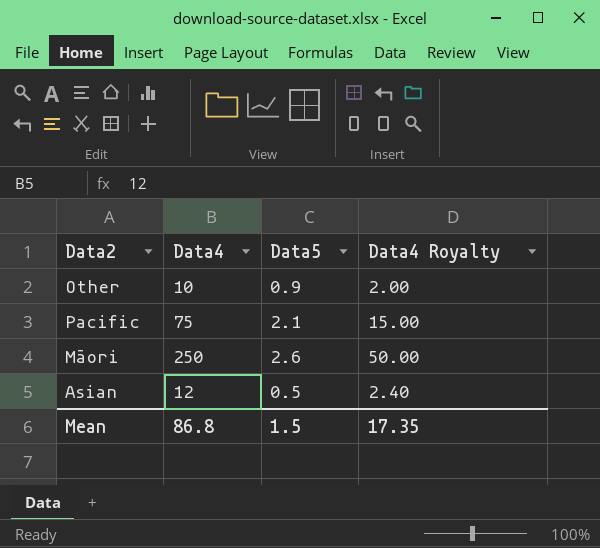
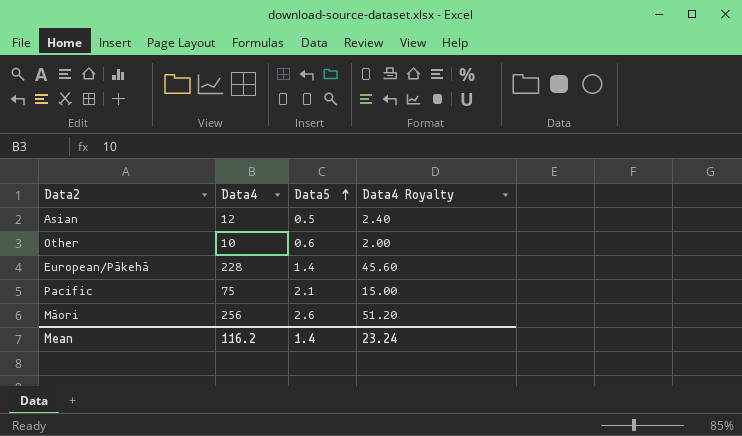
row order: none -> Data5 ascending
Other | Data5: 0.9 -> 0.6
row European/Pākehā: none -> 228 | 1.4 | 45.60
Māori | Data4: 250 -> 256
Māori | Data4 Royalty: 50.00 -> 51.20
Mean | Data4: 86.8 -> 116.2
Mean | Data5: 1.5 -> 1.4
Mean | Data4 Royalty: 17.35 -> 23.24

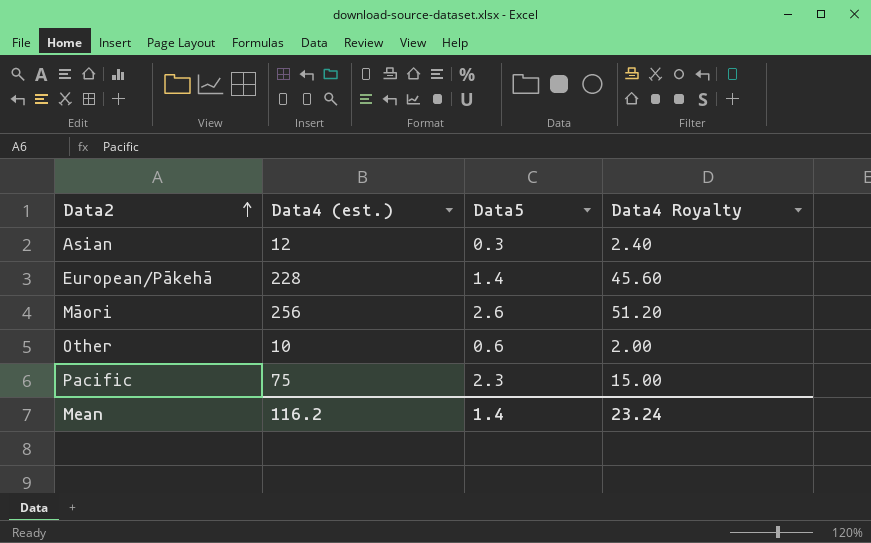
row order: Data5 ascending -> Data2 ascending
column name: Data4 -> Data4 (est.)
Asian | Data5: 0.5 -> 0.3
Pacific | Data5: 2.1 -> 2.3

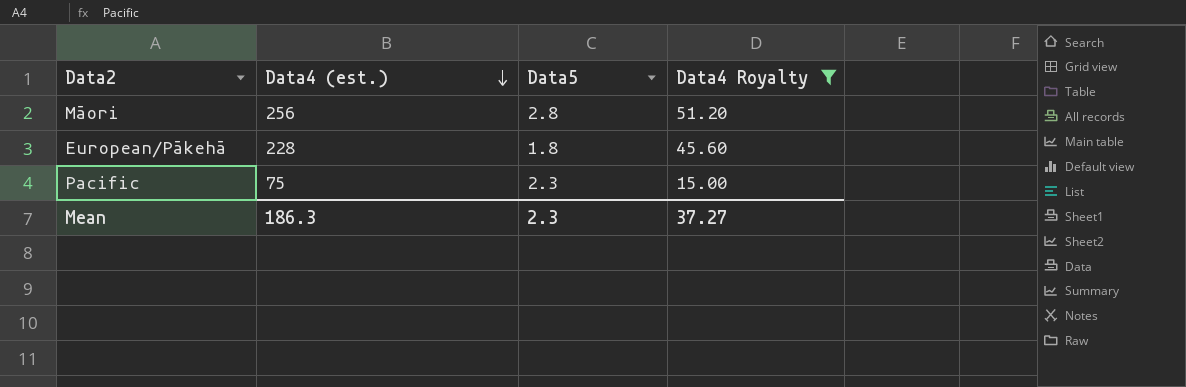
filter: none -> Data4 Royalty >= 15.00
row order: Data2 ascending -> Data4 (est.) descending
Māori | Data5: 2.6 -> 2.8
European/Pākehā | Data5: 1.4 -> 1.8
Mean | Data4 (est.): 116.2 -> 186.3
Mean | Data5: 1.4 -> 2.3
Mean | Data4 Royalty: 23.24 -> 37.27

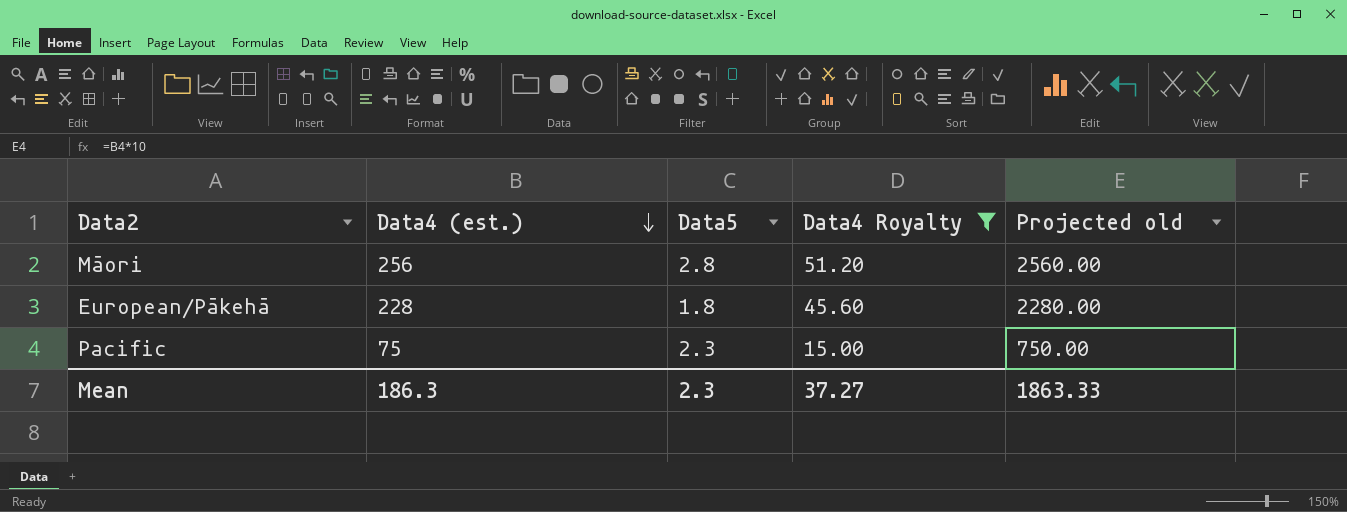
column Projected old | formula: none -> [Data4 (est.)] * 10

